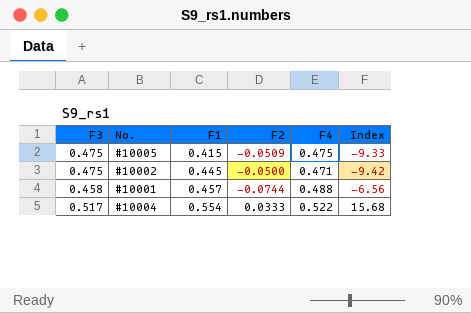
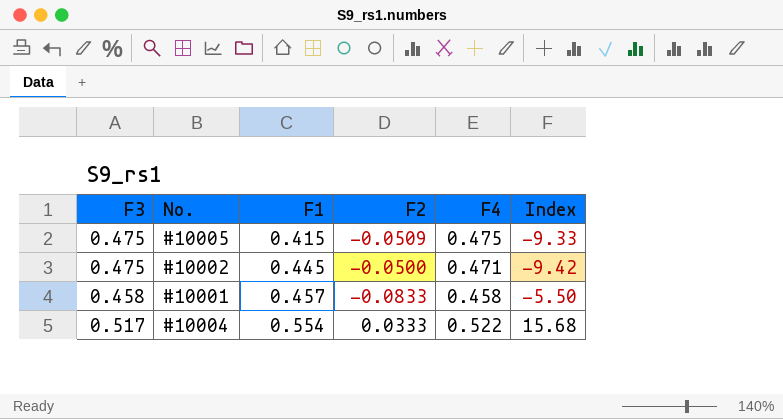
#10001 | F2: -0.0744 -> -0.0833
#10001 | F4: 0.488 -> 0.458
#10001 | Index: -6.56 -> -5.50

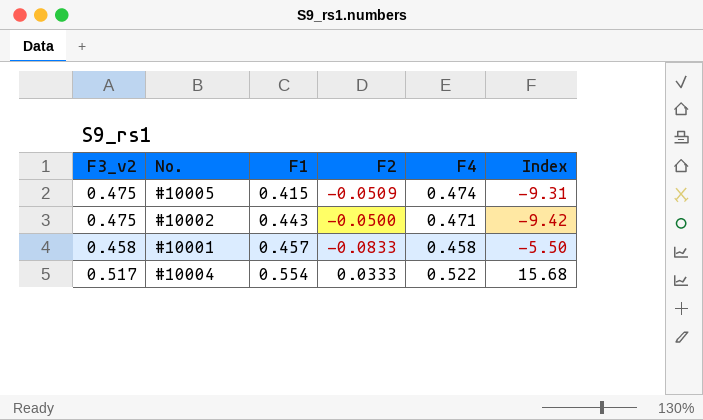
column name: F3 -> F3_v2
#10005 | F4: 0.475 -> 0.474
#10005 | Index: -9.33 -> -9.31
#10002 | F1: 0.445 -> 0.443

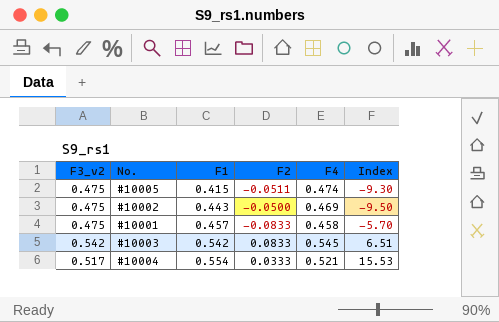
column Index | formula: [F4] / [F2] -> [F3_v2] / [F2]
#10005 | F2: -0.0509 -> -0.0511
#10002 | F4: 0.471 -> 0.469
#10001 | F3_v2: 0.458 -> 0.475
row #10003: none -> 0.542 | 0.542 | 0.0833 | 0.545 | 6.51
#10004 | F4: 0.522 -> 0.521

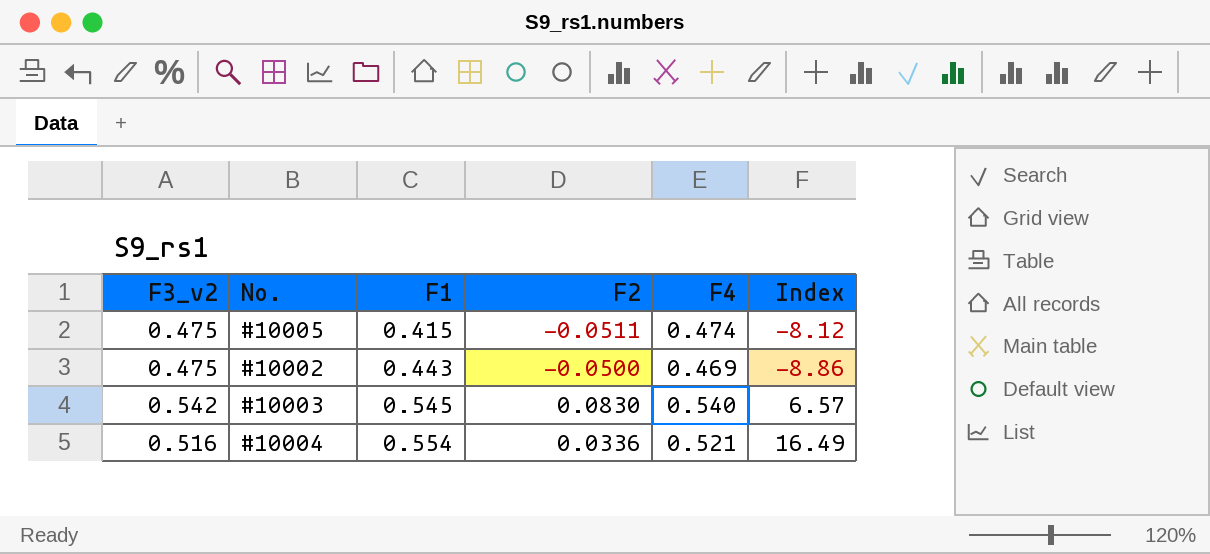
column Index | formula: [F3_v2] / [F2] -> [F1] / [F2]
row #10001: 0.475 | 0.457 | -0.0833 | 0.458 | -5.70 -> none
#10003 | F1: 0.542 -> 0.545
#10003 | F2: 0.0833 -> 0.0830
#10003 | F4: 0.545 -> 0.540
#10004 | F3_v2: 0.517 -> 0.516
#10004 | F2: 0.0333 -> 0.0336

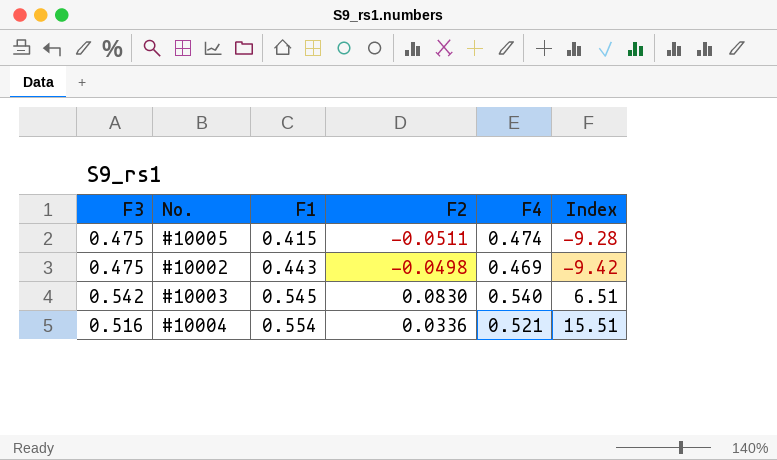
column name: F3_v2 -> F3
column Index | formula: [F1] / [F2] -> [F4] / [F2]
#10002 | F2: -0.0500 -> -0.0498

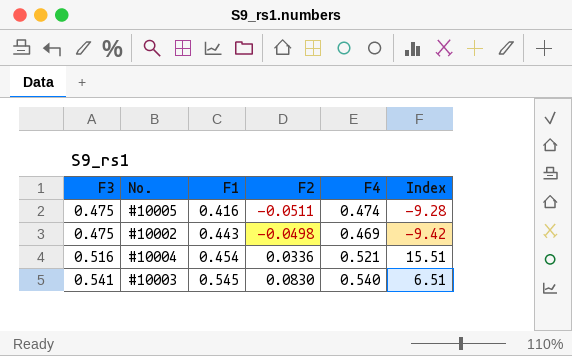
row order: F1 ascending -> F3 ascending
#10005 | F1: 0.415 -> 0.416
#10004 | F1: 0.554 -> 0.454
#10003 | F3: 0.542 -> 0.541

